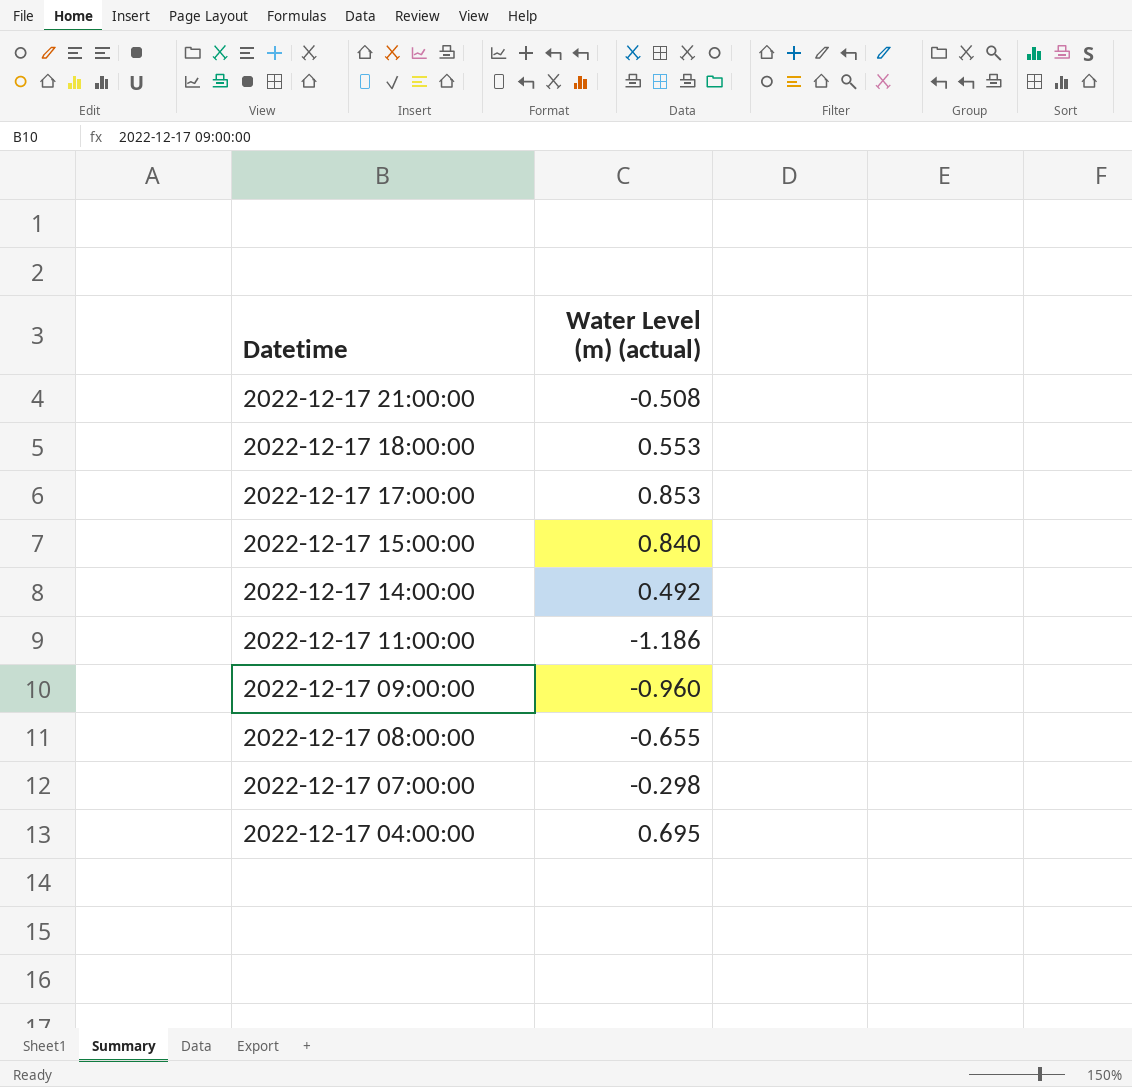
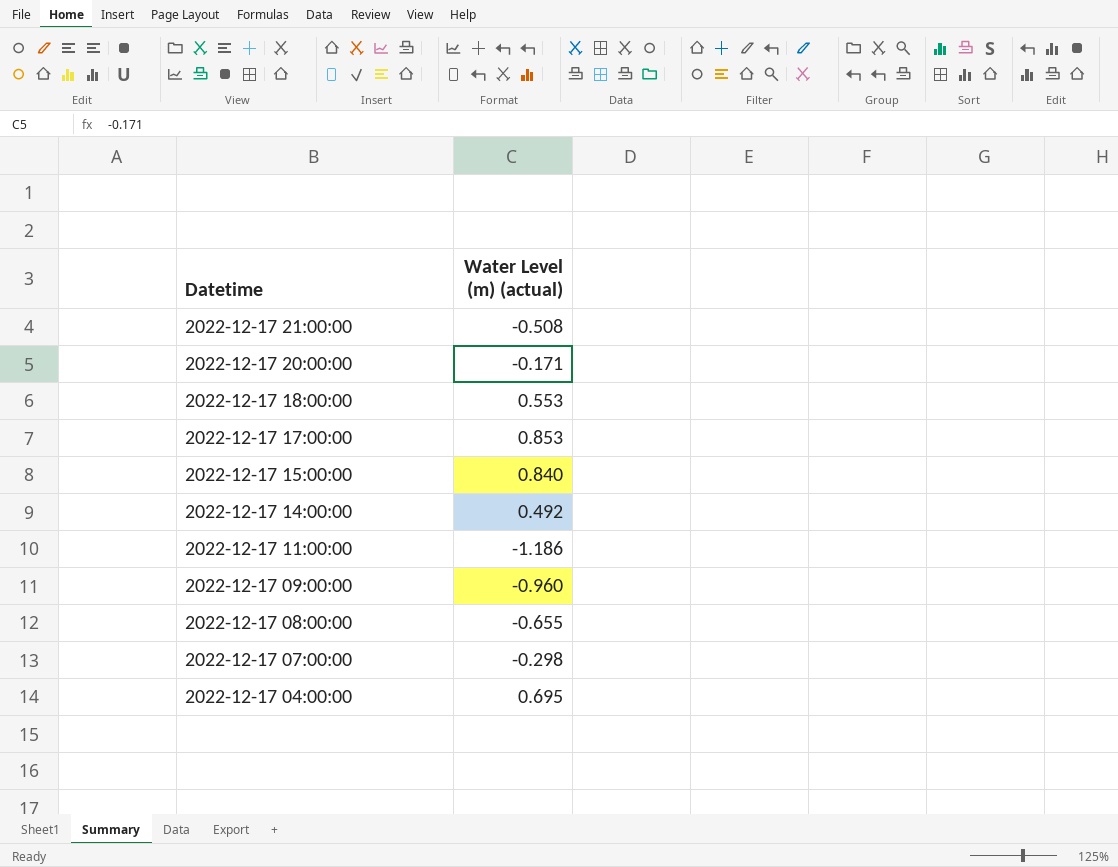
row 2022-12-17 20:00:00: none -> -0.171

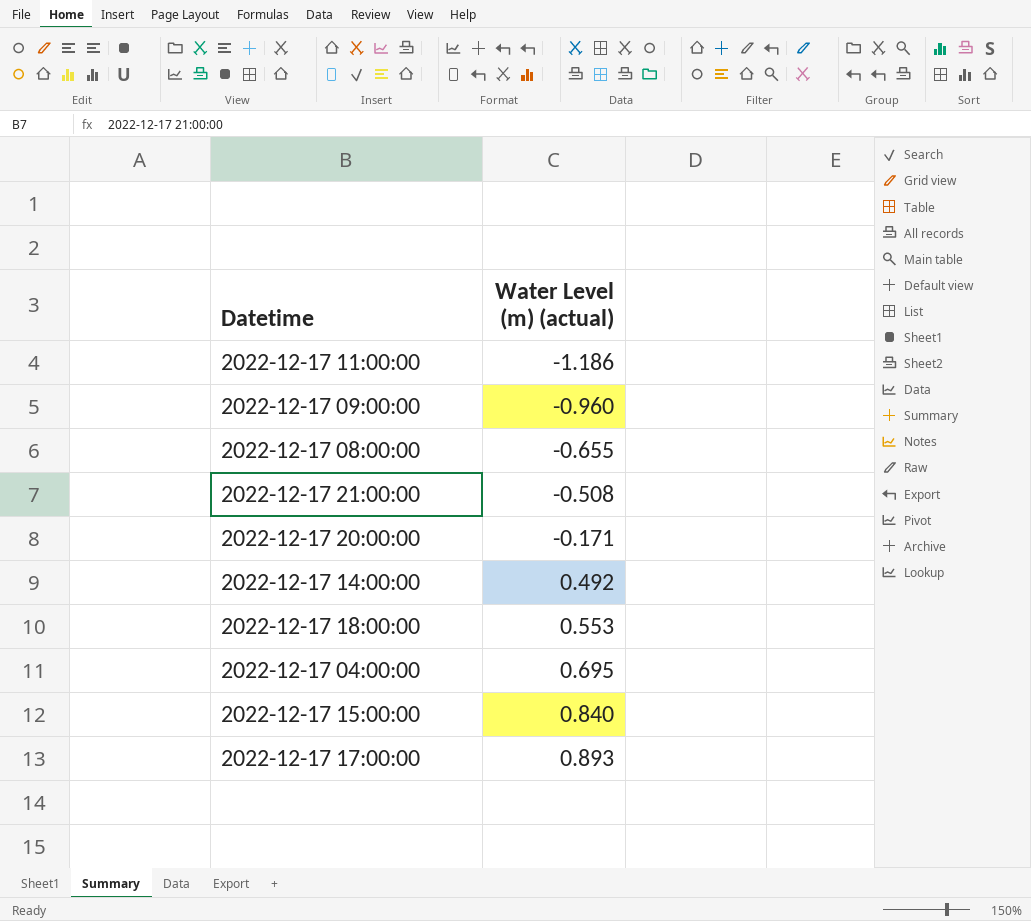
row order: Datetime descending -> Water Level (m) (actual) ascending
row 2022-12-17 07:00:00: -0.298 -> none
2022-12-17 17:00:00 | Water Level (m) (actual): 0.853 -> 0.893

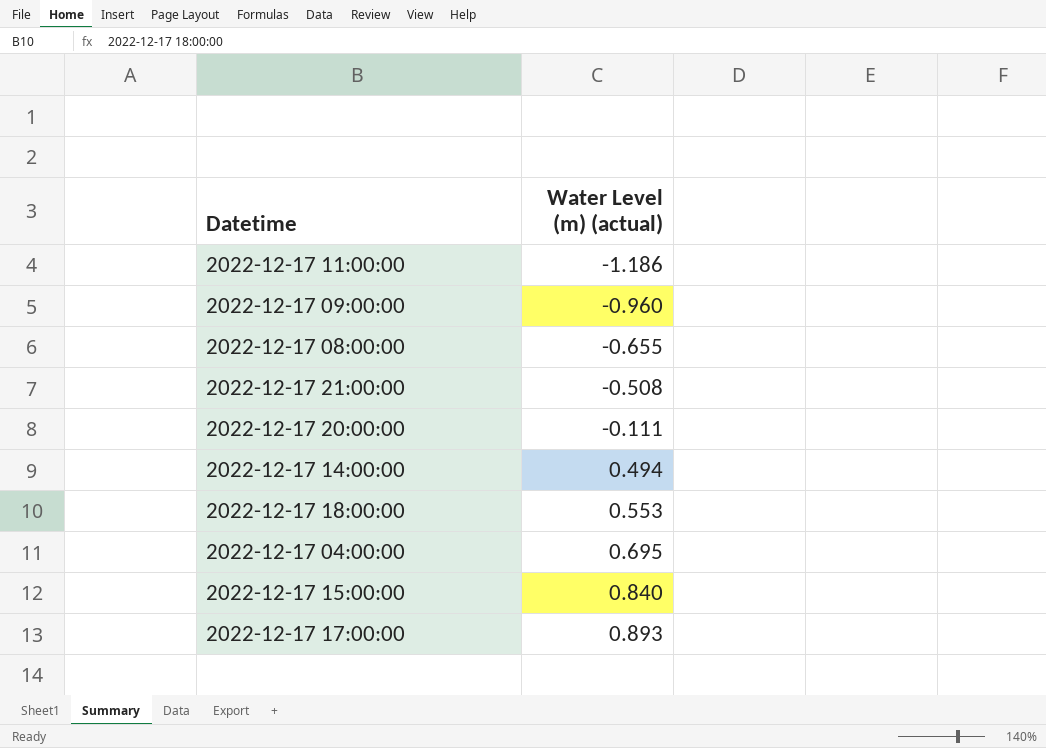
2022-12-17 20:00:00 | Water Level (m) (actual): -0.171 -> -0.111
2022-12-17 14:00:00 | Water Level (m) (actual): 0.492 -> 0.494

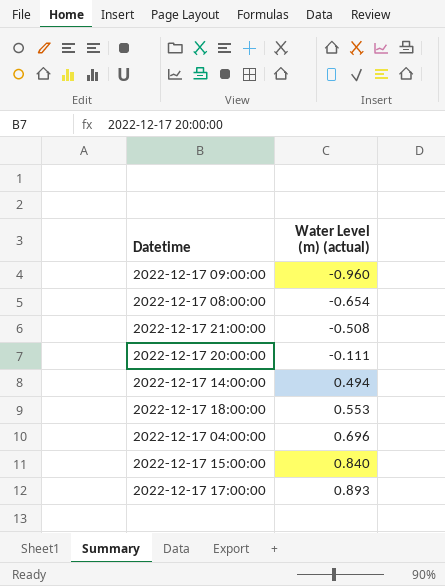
row 2022-12-17 11:00:00: -1.186 -> none
2022-12-17 08:00:00 | Water Level (m) (actual): -0.655 -> -0.654
2022-12-17 04:00:00 | Water Level (m) (actual): 0.695 -> 0.696

